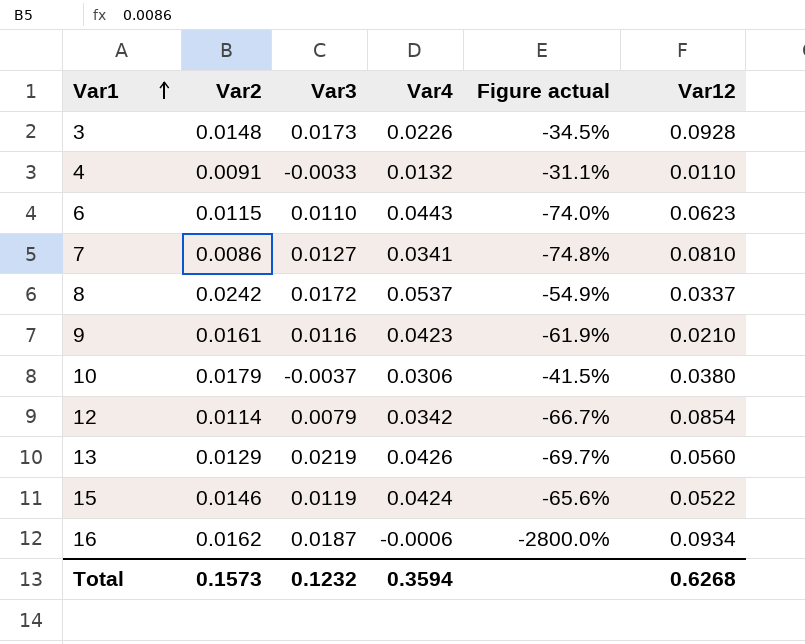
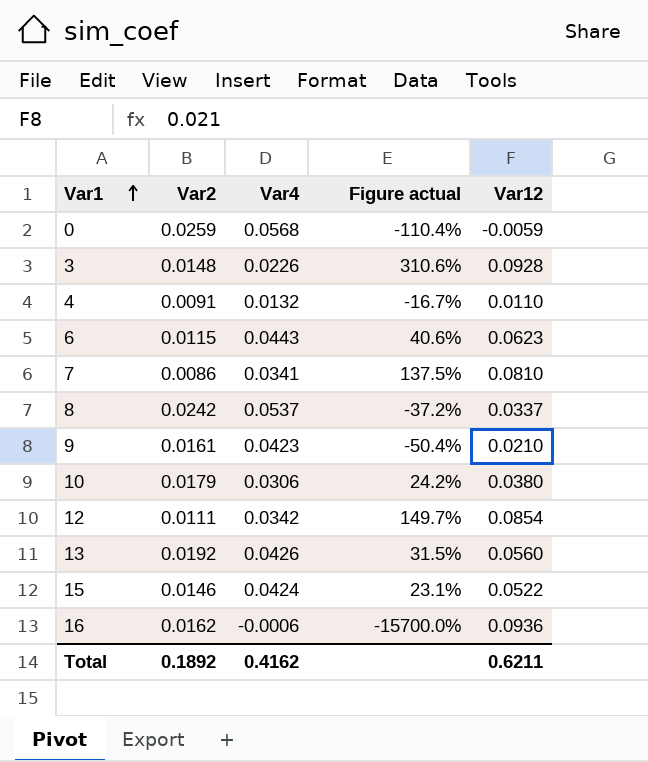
column Var3 | position: 3 -> none
column Figure actual | formula: ([Var2] - [Var4]) / [Var4] -> ([Var12] - [Var4]) / [Var4]
row 0: none -> 0.0259 | 0.0568 | -110.4% | -0.0059
12 | Var2: 0.0114 -> 0.0111
13 | Var2: 0.0129 -> 0.0192
16 | Var12: 0.0934 -> 0.0936
Total | Var2: 0.1573 -> 0.1892
Total | Var4: 0.3594 -> 0.4162
Total | Var12: 0.6268 -> 0.6211

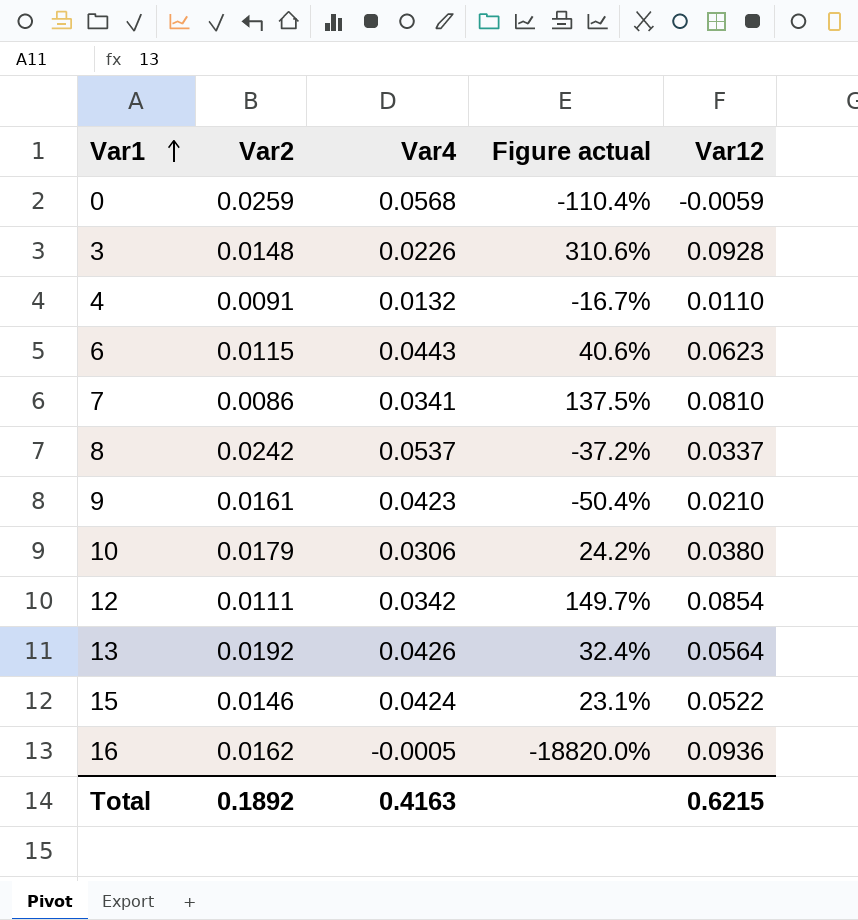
13 | Figure actual: 31.5% -> 32.4%
13 | Var12: 0.0560 -> 0.0564
16 | Var4: -0.0006 -> -0.0005
16 | Figure actual: -15700.0% -> -18820.0%
Total | Var4: 0.4162 -> 0.4163
Total | Var12: 0.6211 -> 0.6215

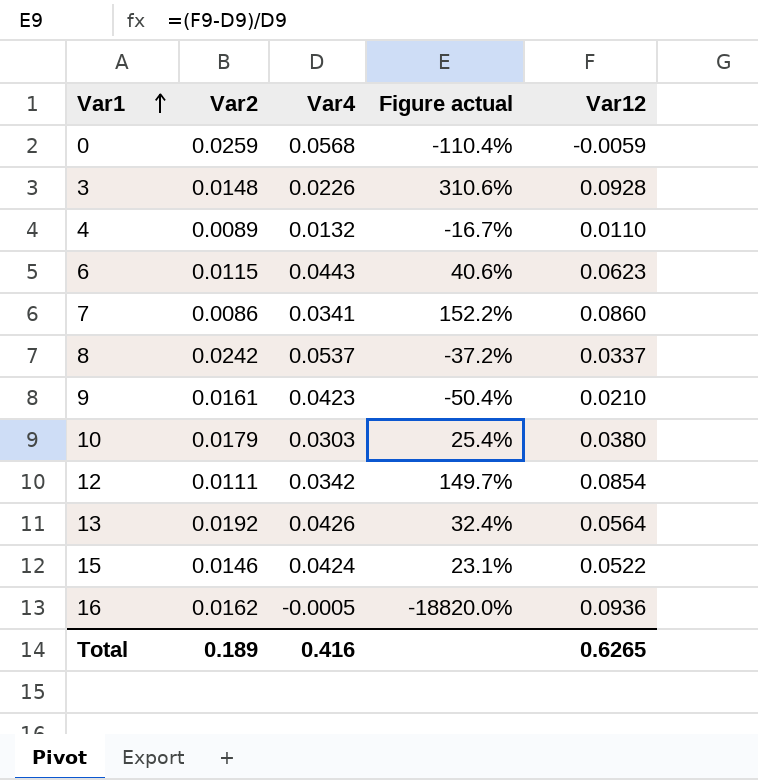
4 | Var2: 0.0091 -> 0.0089
7 | Figure actual: 137.5% -> 152.2%
7 | Var12: 0.0810 -> 0.0860
10 | Var4: 0.0306 -> 0.0303
10 | Figure actual: 24.2% -> 25.4%
Total | Var2: 0.1892 -> 0.189
Total | Var4: 0.4163 -> 0.416
Total | Var12: 0.6215 -> 0.6265

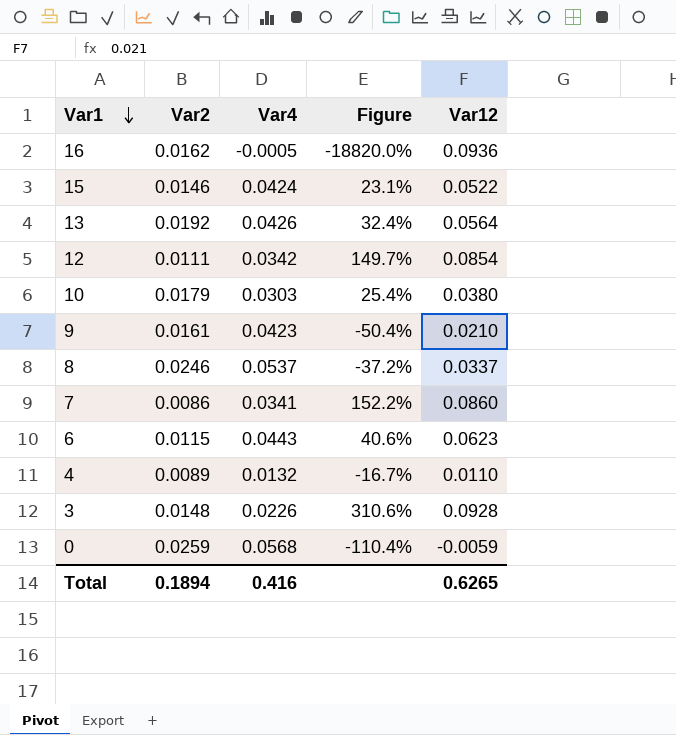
row order: Var1 ascending -> Var1 descending
column name: Figure actual -> Figure
8 | Var2: 0.0242 -> 0.0246
Total | Var2: 0.189 -> 0.1894

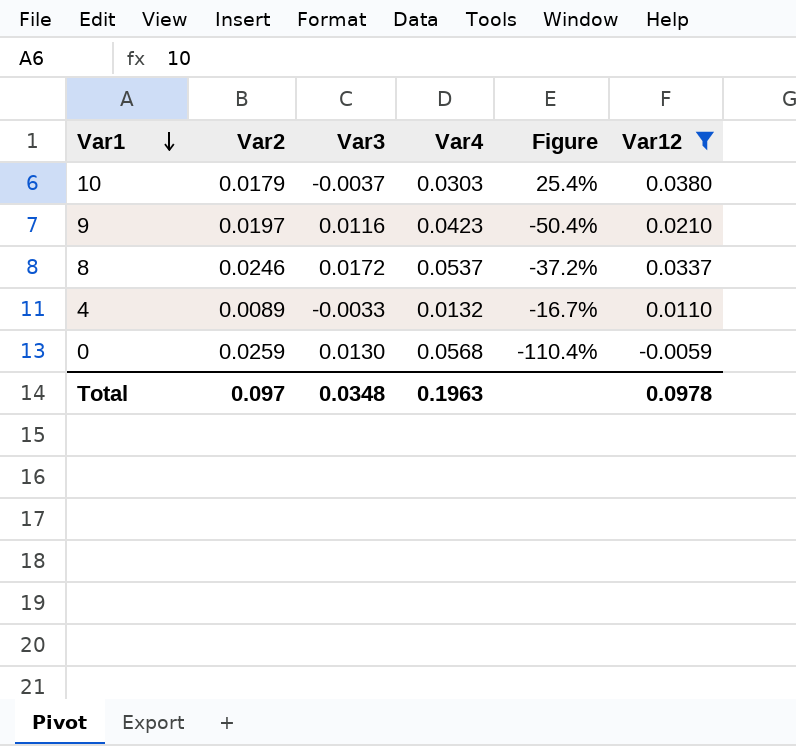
filter: none -> Var12 <= 0.0380
column Var3 | position: none -> 3
9 | Var2: 0.0161 -> 0.0197
Total | Var2: 0.1894 -> 0.097
Total | Var4: 0.416 -> 0.1963
Total | Var12: 0.6265 -> 0.0978

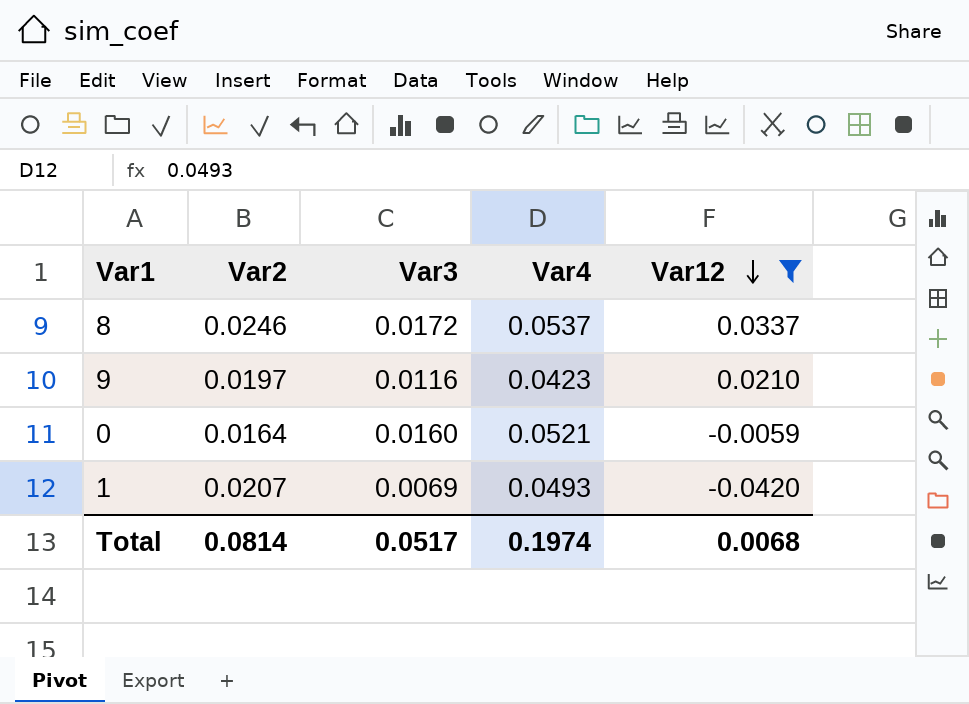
row order: Var1 descending -> Var12 descending
column Figure | formula: ([Var12] - [Var4]) / [Var4] -> none
row 10: 0.0179 | -0.0037 | 0.0303 | 25.4% | 0.0380 -> none
row 4: 0.0089 | -0.0033 | 0.0132 | -16.7% | 0.0110 -> none
0 | Var2: 0.0259 -> 0.0164
0 | Var3: 0.0130 -> 0.0160
0 | Var4: 0.0568 -> 0.0521
row 1: none -> 0.0207 | 0.0069 | 0.0493 | -0.0420
Total | Var2: 0.097 -> 0.0814
Total | Var3: 0.0348 -> 0.0517
Total | Var4: 0.1963 -> 0.1974
Total | Var12: 0.0978 -> 0.0068

